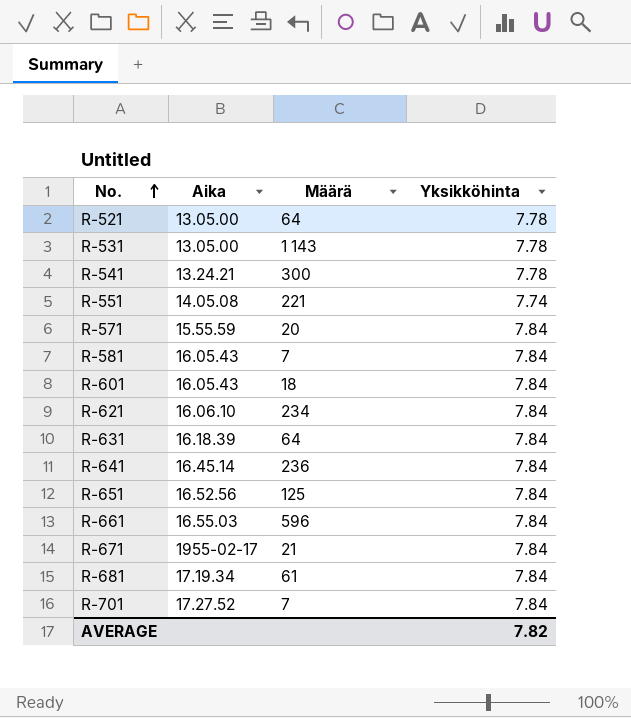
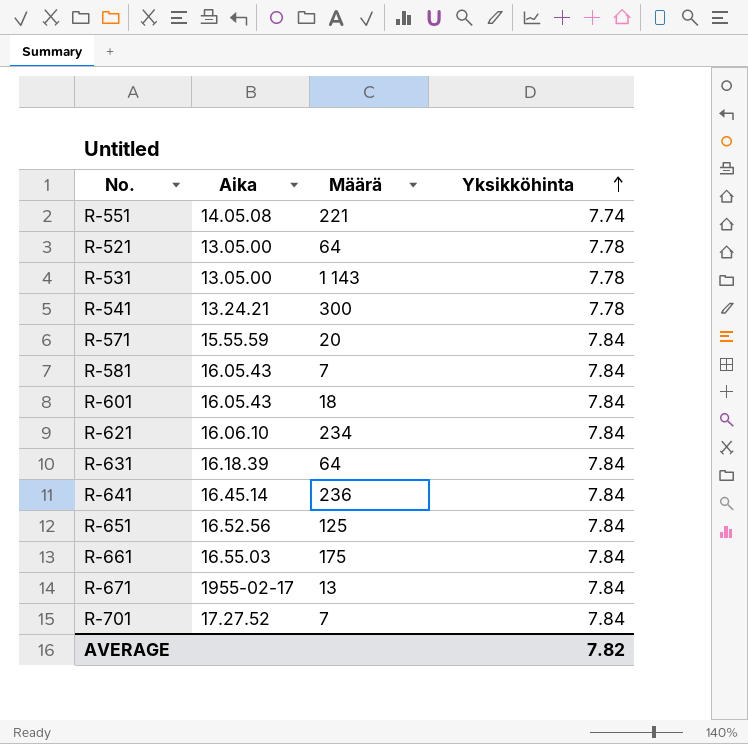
row order: No. ascending -> Yksikköhinta ascending
row R-681: 17.19.34 | 61 | 7.84 -> none
R-661 | Määrä: 596 -> 175
R-671 | Määrä: 21 -> 13

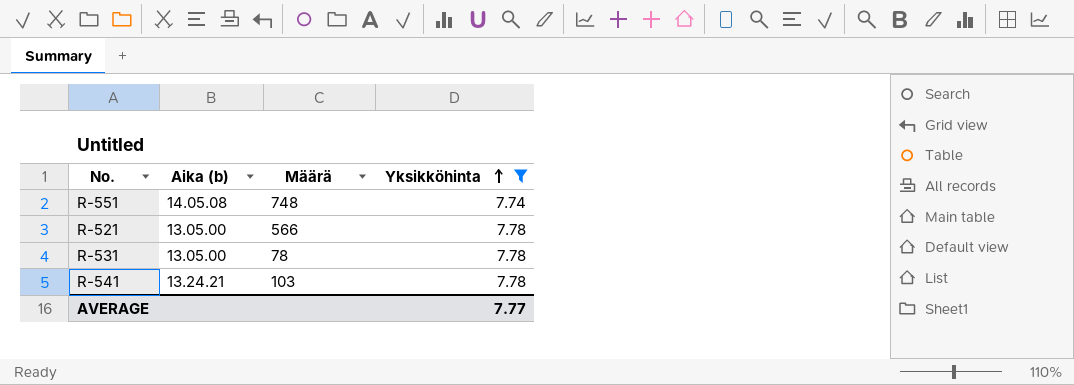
filter: none -> Yksikköhinta != 7.84
column name: Aika -> Aika (b)
R-551 | Määrä: 221 -> 748
R-521 | Määrä: 64 -> 566
R-531 | Määrä: 1 143 -> 78
R-541 | Määrä: 300 -> 103
AVERAGE | Yksikköhinta: 7.82 -> 7.77

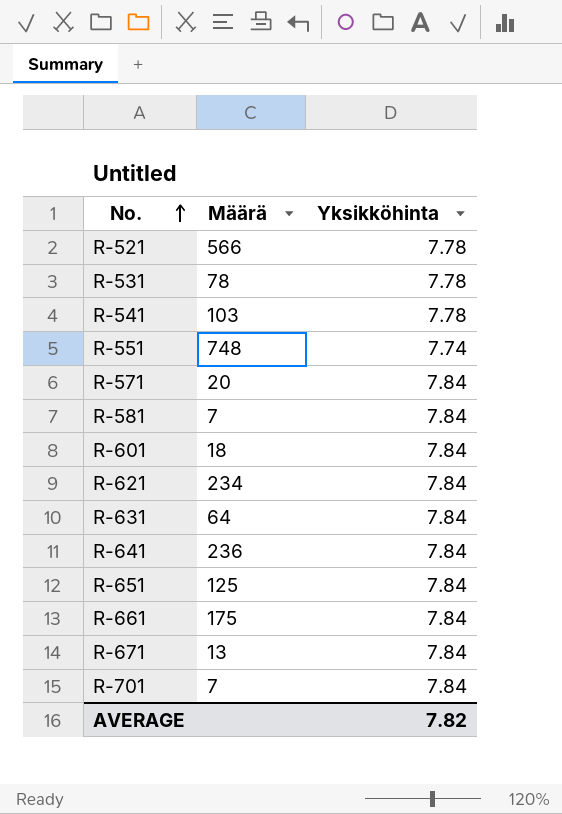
filter: Yksikköhinta != 7.84 -> none
row order: Yksikköhinta ascending -> No. ascending
column Aika (b) | position: 2 -> none
AVERAGE | Yksikköhinta: 7.77 -> 7.82

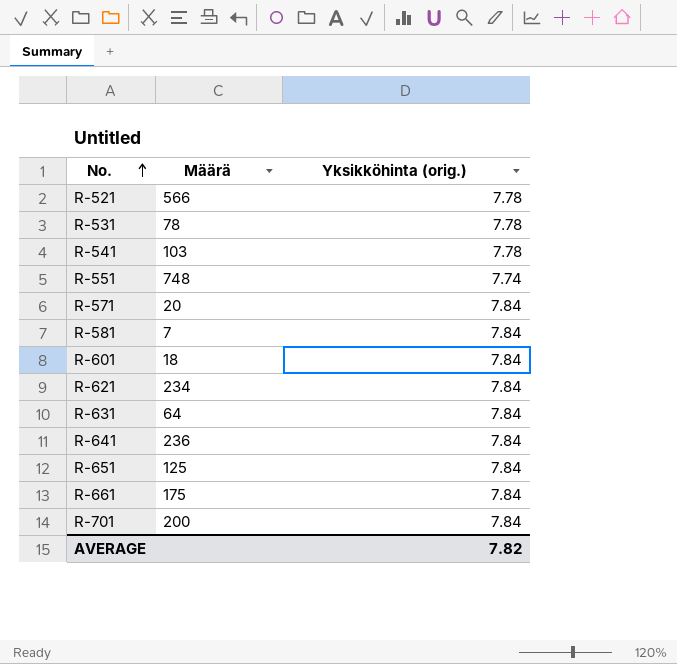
column name: Yksikköhinta -> Yksikköhinta (orig.)
row R-671: 13 | 7.84 -> none
R-701 | Määrä: 7 -> 200

